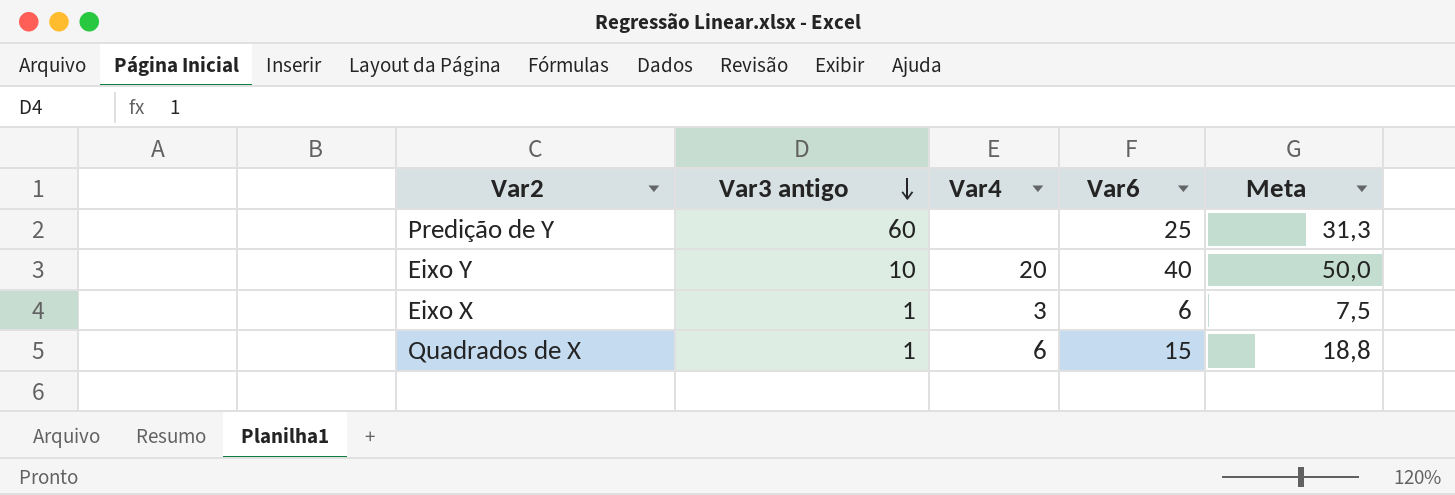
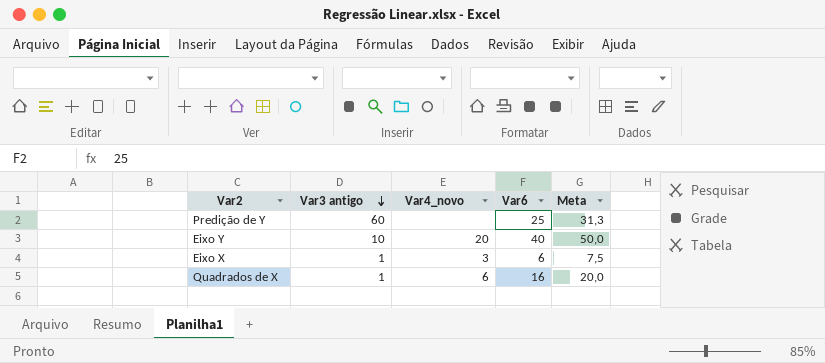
column name: Var4 -> Var4_novo
Quadrados de X | Var6: 15 -> 16
Quadrados de X | Meta: 18,8 -> 20,0

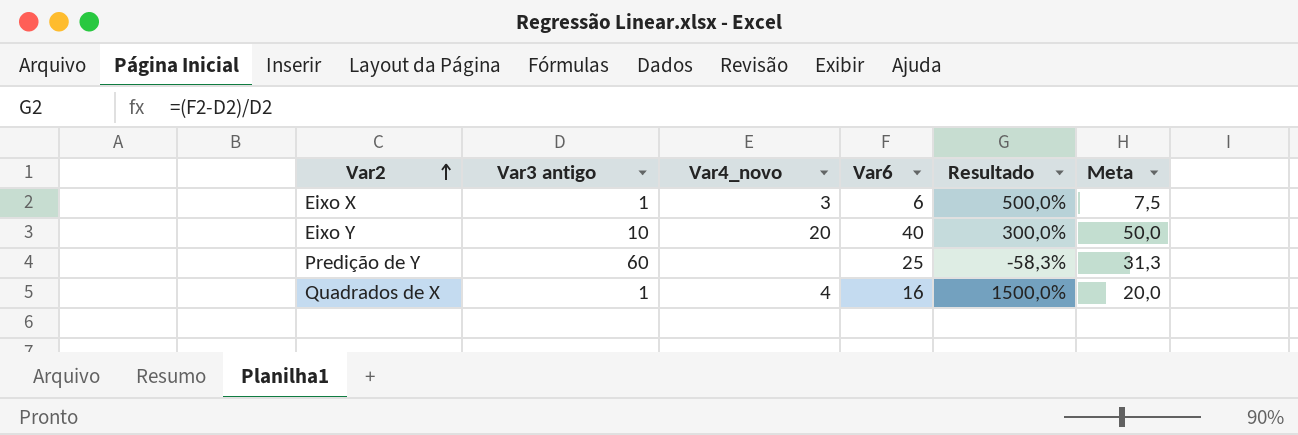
row order: Var3 antigo descending -> Var2 ascending
column Resultado | formula: none -> ([Var6] - [Var3 antigo]) / [Var3 antigo]
Quadrados de X | Var4_novo: 6 -> 4

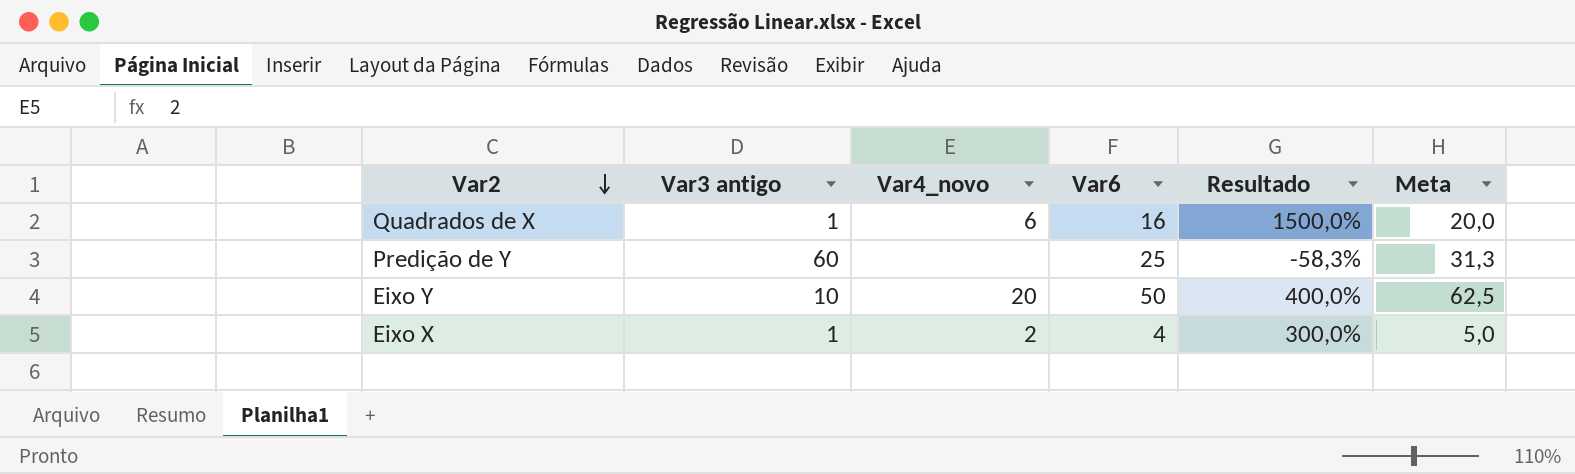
row order: Var2 ascending -> Var2 descending
Quadrados de X | Var4_novo: 4 -> 6
Eixo Y | Var6: 40 -> 50
Eixo Y | Resultado: 300,0% -> 400,0%
Eixo Y | Meta: 50,0 -> 62,5
Eixo X | Var4_novo: 3 -> 2
Eixo X | Var6: 6 -> 4
Eixo X | Resultado: 500,0% -> 300,0%
Eixo X | Meta: 7,5 -> 5,0

